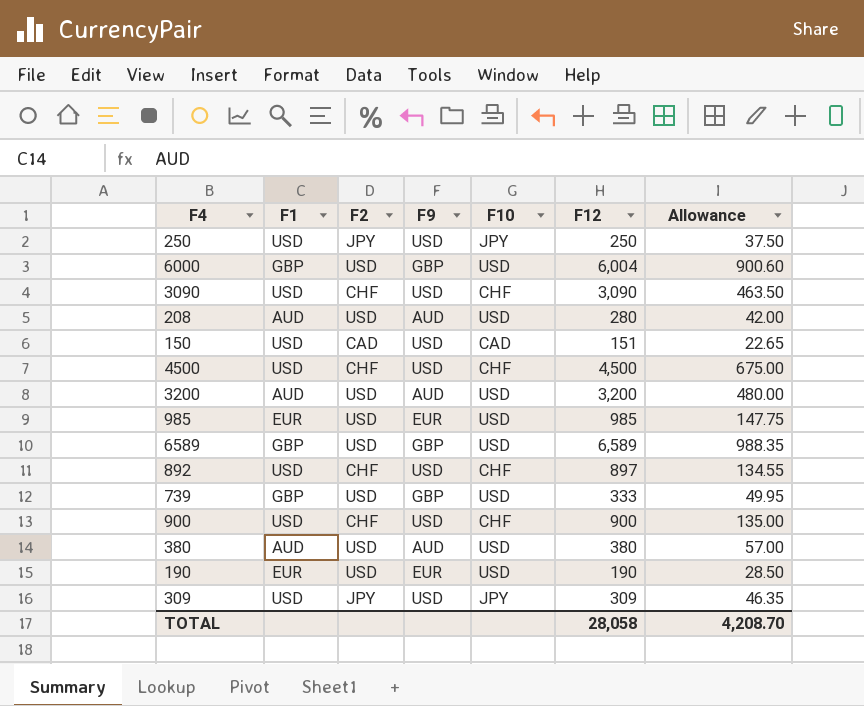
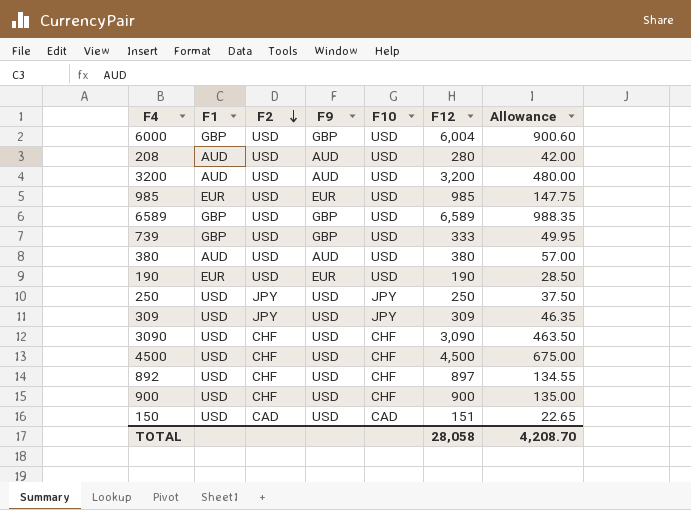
row order: none -> F2 descending

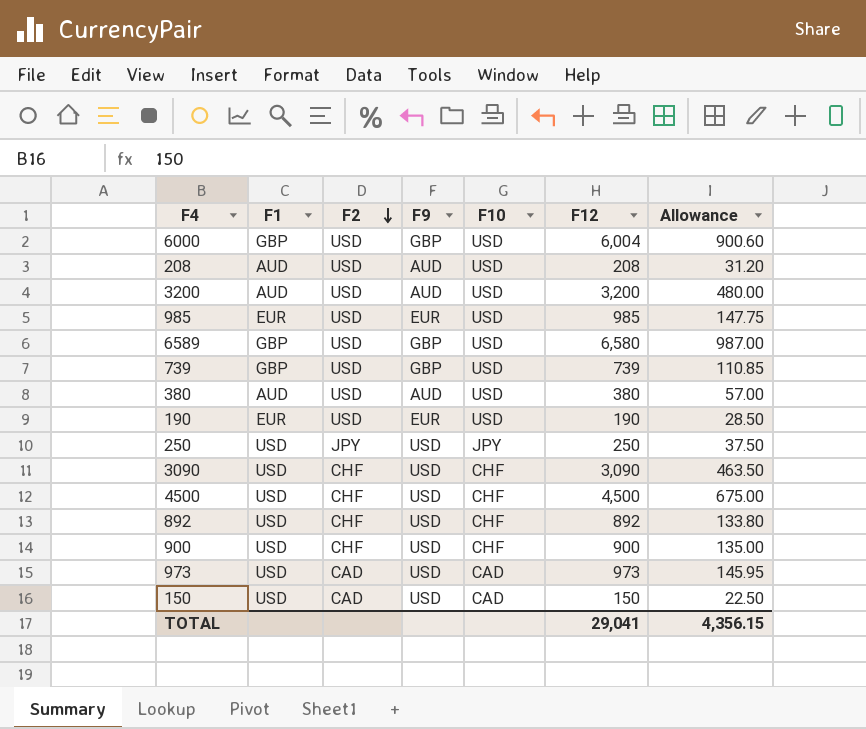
row 309: USD | JPY | USD | JPY | 309 | 46.35 -> none
208 | F12: 280 -> 208
208 | Allowance: 42.00 -> 31.20
6589 | F12: 6,589 -> 6,580
6589 | Allowance: 988.35 -> 987.00
739 | F12: 333 -> 739
739 | Allowance: 49.95 -> 110.85
892 | F12: 897 -> 892
892 | Allowance: 134.55 -> 133.80
row 973: none -> USD | CAD | USD | CAD | 973 | 145.95
150 | F12: 151 -> 150
150 | Allowance: 22.65 -> 22.50
TOTAL | F12: 28,058 -> 29,041
TOTAL | Allowance: 4,208.70 -> 4,356.15

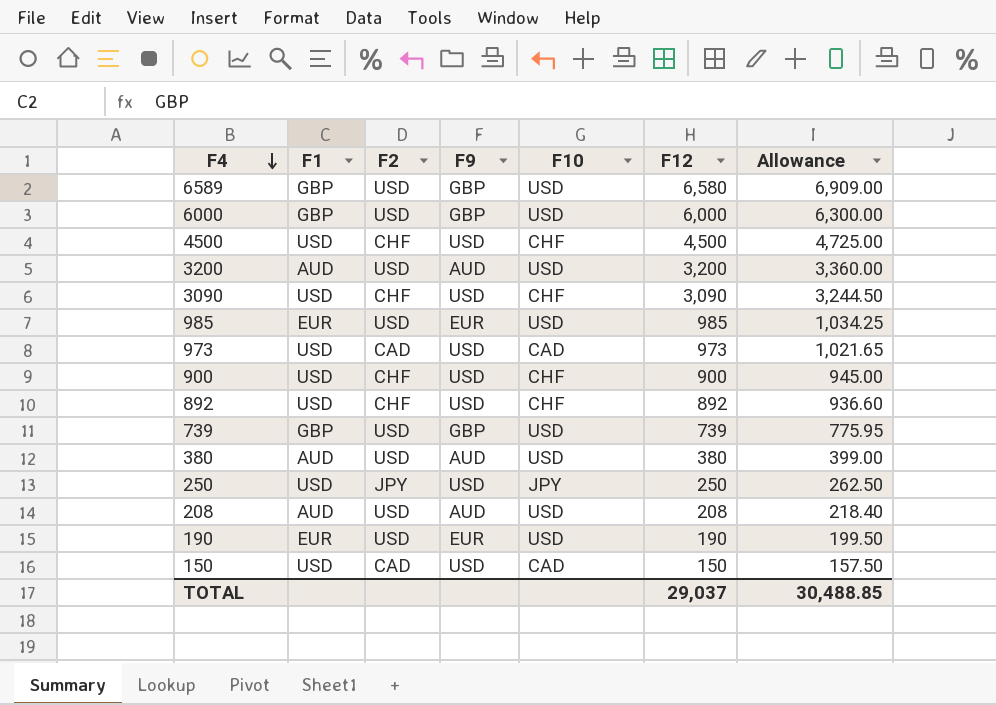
row order: F2 descending -> F4 descending
column Allowance | formula: [F12] * 0.15 -> [F12] * 1.05
6000 | F12: 6,004 -> 6,000
TOTAL | F12: 29,041 -> 29,037
TOTAL | Allowance: 4,356.15 -> 30,488.85

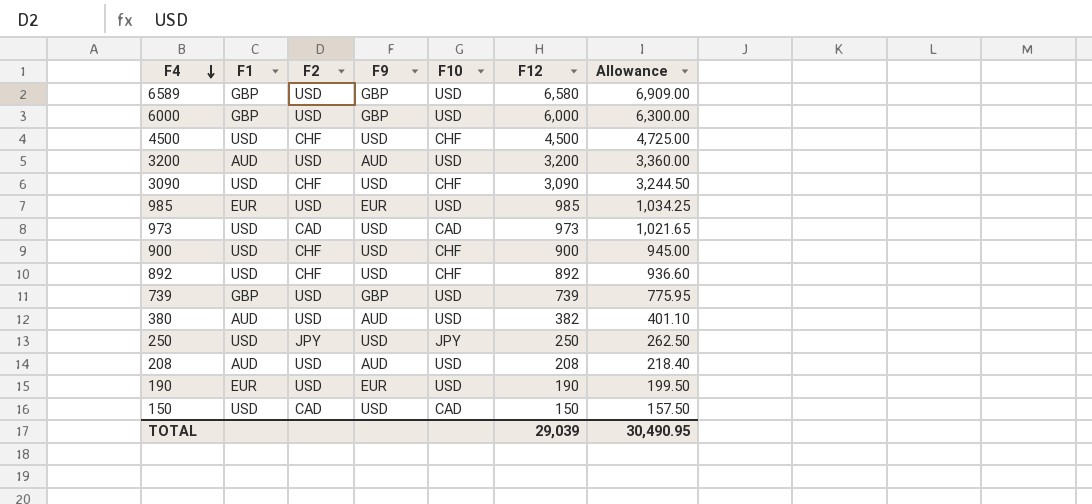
380 | F12: 380 -> 382
380 | Allowance: 399.00 -> 401.10
TOTAL | F12: 29,037 -> 29,039
TOTAL | Allowance: 30,488.85 -> 30,490.95

